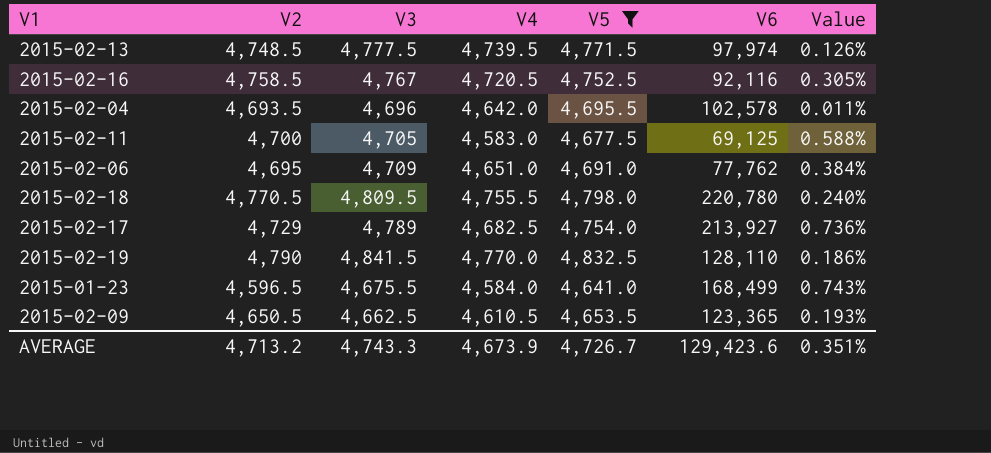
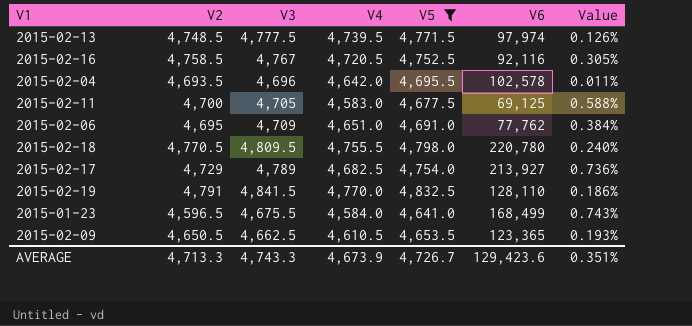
2015-02-19 | V2: 4,790 -> 4,791
AVERAGE | V2: 4,713.2 -> 4,713.3

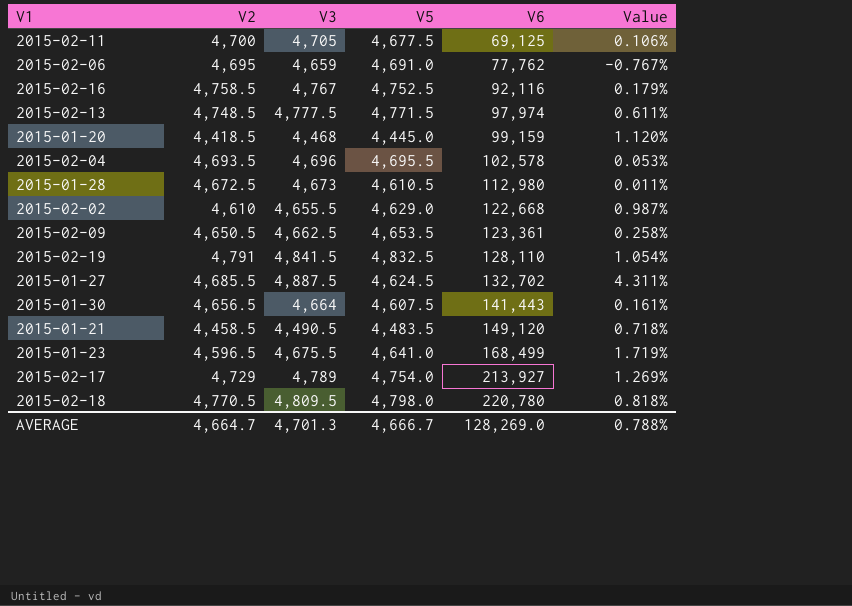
filter: V5 >= 4,641.0 -> none
row order: none -> V6 ascending
column V4 | position: 4 -> none
column Value | formula: ([V3] - [V5]) / [V5] -> ([V3] - [V2]) / [V2]
2015-02-06 | V3: 4,709 -> 4,659
2015-02-09 | V6: 123,365 -> 123,361
AVERAGE | V2: 4,713.3 -> 4,664.7
AVERAGE | V3: 4,743.3 -> 4,701.3
AVERAGE | V5: 4,726.7 -> 4,666.7
AVERAGE | V6: 129,423.6 -> 128,269.0
AVERAGE | Value: 0.351% -> 0.788%

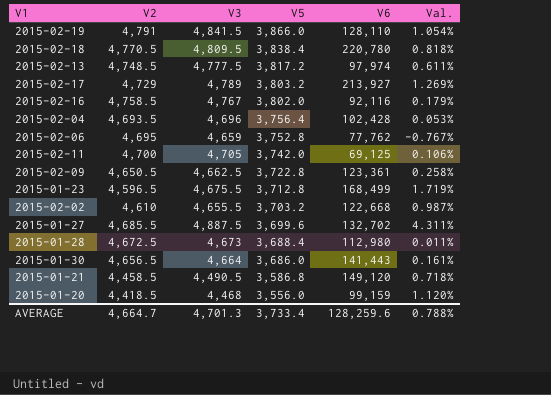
row order: V6 ascending -> V5 descending
column name: Value -> Val.
2015-02-19 | V5: 4,832.5 -> 3,866.0
2015-02-18 | V5: 4,798.0 -> 3,838.4
2015-02-13 | V5: 4,771.5 -> 3,817.2
2015-02-17 | V5: 4,754.0 -> 3,803.2
2015-02-16 | V5: 4,752.5 -> 3,802.0
2015-02-04 | V5: 4,695.5 -> 3,756.4
2015-02-04 | V6: 102,578 -> 102,428
2015-02-06 | V5: 4,691.0 -> 3,752.8
2015-02-11 | V5: 4,677.5 -> 3,742.0
2015-02-09 | V5: 4,653.5 -> 3,722.8
2015-01-23 | V5: 4,641.0 -> 3,712.8
2015-02-02 | V5: 4,629.0 -> 3,703.2
2015-01-27 | V5: 4,624.5 -> 3,699.6
2015-01-28 | V5: 4,610.5 -> 3,688.4
2015-01-30 | V5: 4,607.5 -> 3,686.0
2015-01-21 | V5: 4,483.5 -> 3,586.8
2015-01-20 | V5: 4,445.0 -> 3,556.0
AVERAGE | V5: 4,666.7 -> 3,733.4
AVERAGE | V6: 128,269.0 -> 128,259.6

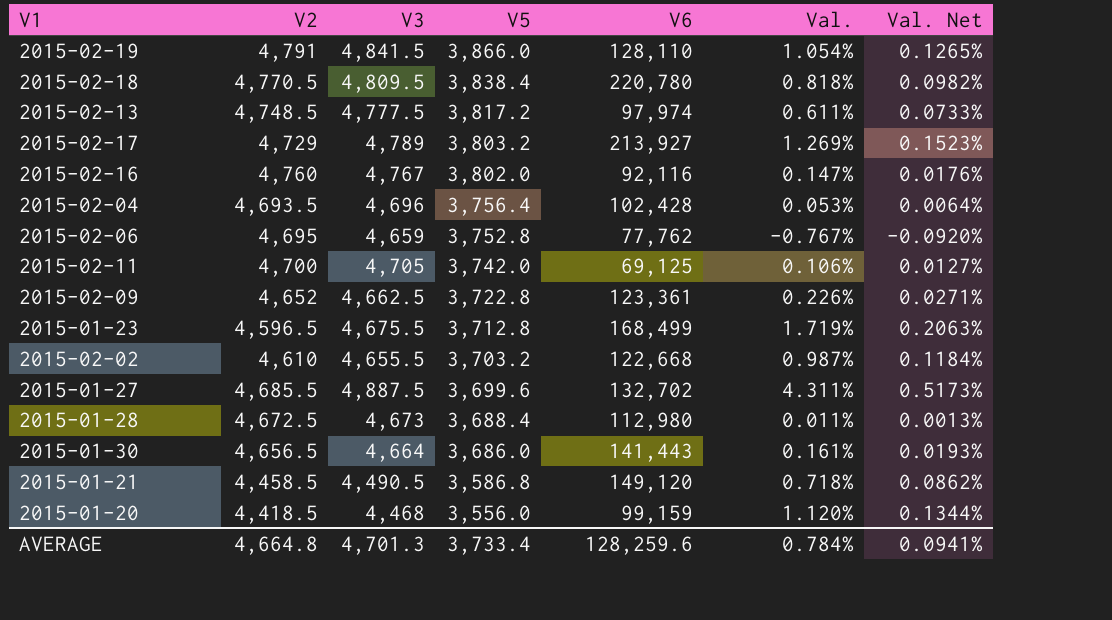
column Val. Net | formula: none -> [Val.] * 0.12
2015-02-16 | V2: 4,758.5 -> 4,760
2015-02-16 | Val.: 0.179% -> 0.147%
2015-02-09 | V2: 4,650.5 -> 4,652
2015-02-09 | Val.: 0.258% -> 0.226%
AVERAGE | V2: 4,664.7 -> 4,664.8
AVERAGE | Val.: 0.788% -> 0.784%

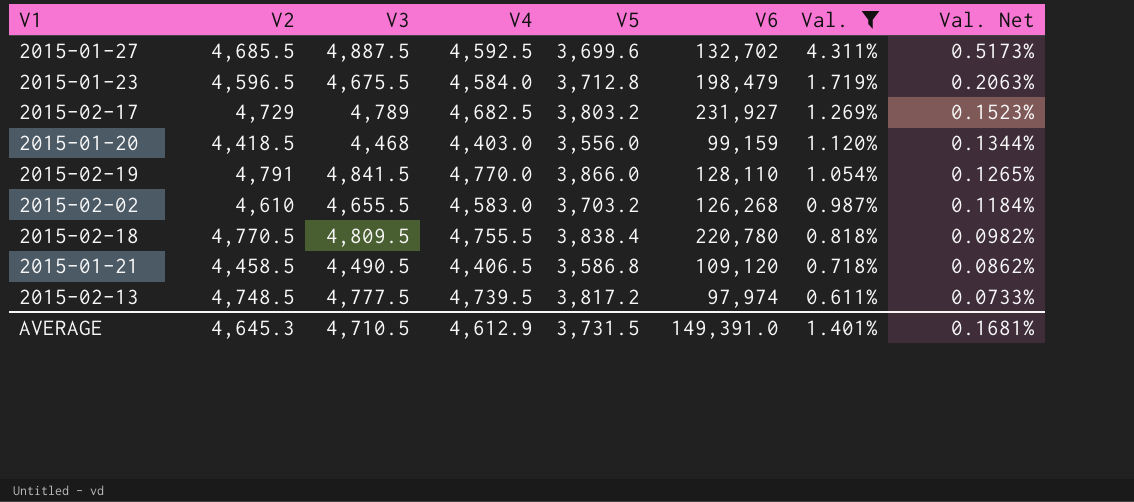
filter: none -> Val. >= 0.611%
row order: V5 descending -> Val. descending
column V4 | position: none -> 4
2015-01-23 | V6: 168,499 -> 198,479
2015-02-17 | V6: 213,927 -> 231,927
2015-02-02 | V6: 122,668 -> 126,268
2015-01-21 | V6: 149,120 -> 109,120
AVERAGE | V2: 4,664.8 -> 4,645.3
AVERAGE | V3: 4,701.3 -> 4,710.5
AVERAGE | V5: 3,733.4 -> 3,731.5
AVERAGE | V6: 128,259.6 -> 149,391.0
AVERAGE | Val.: 0.784% -> 1.401%
AVERAGE | Val. Net: 0.0941% -> 0.1681%

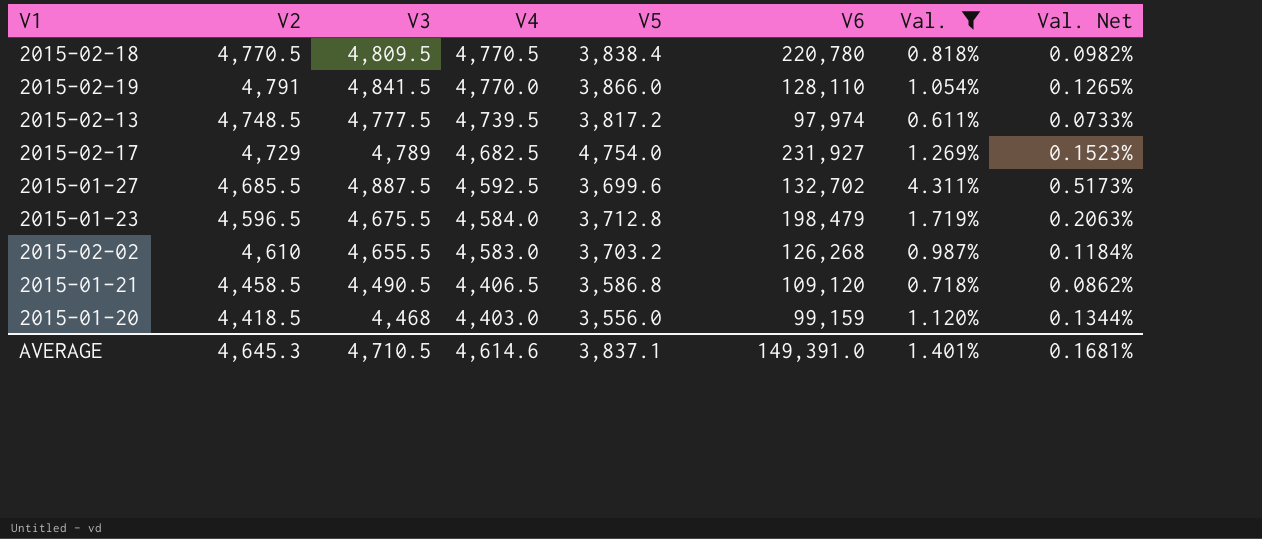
row order: Val. descending -> V4 descending
2015-02-18 | V4: 4,755.5 -> 4,770.5
2015-02-17 | V5: 3,803.2 -> 4,754.0
AVERAGE | V4: 4,612.9 -> 4,614.6
AVERAGE | V5: 3,731.5 -> 3,837.1

